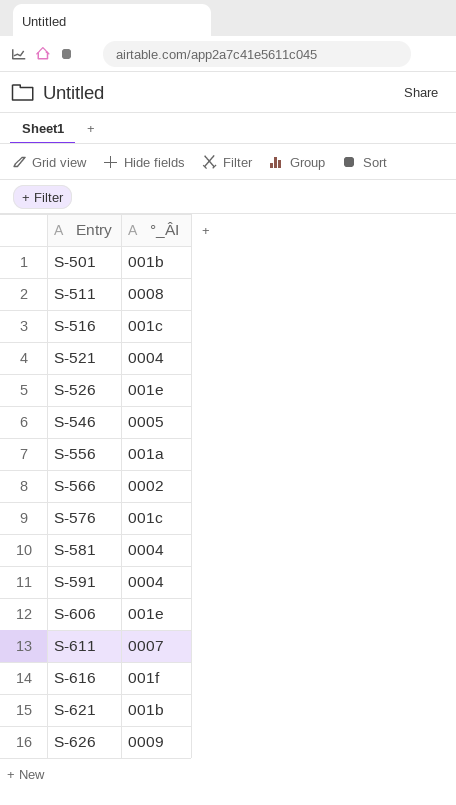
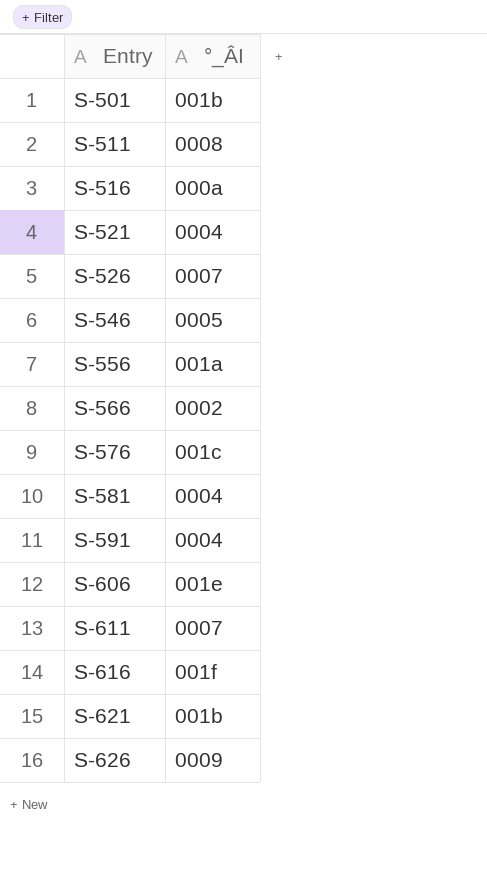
S-516 | °_ÂI: 001c -> 000a
S-526 | °_ÂI: 001e -> 0007

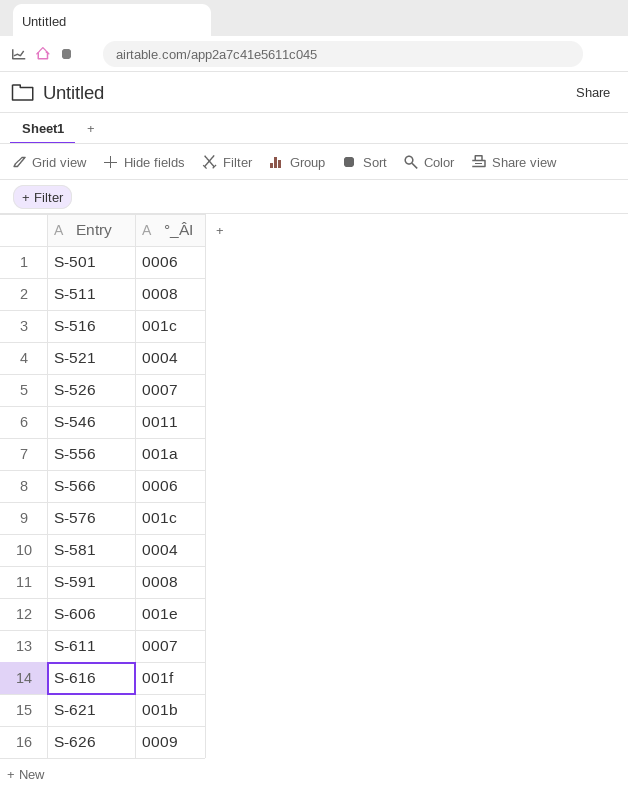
S-501 | °_ÂI: 001b -> 0006
S-516 | °_ÂI: 000a -> 001c
S-546 | °_ÂI: 0005 -> 0011
S-566 | °_ÂI: 0002 -> 0006
S-591 | °_ÂI: 0004 -> 0008

